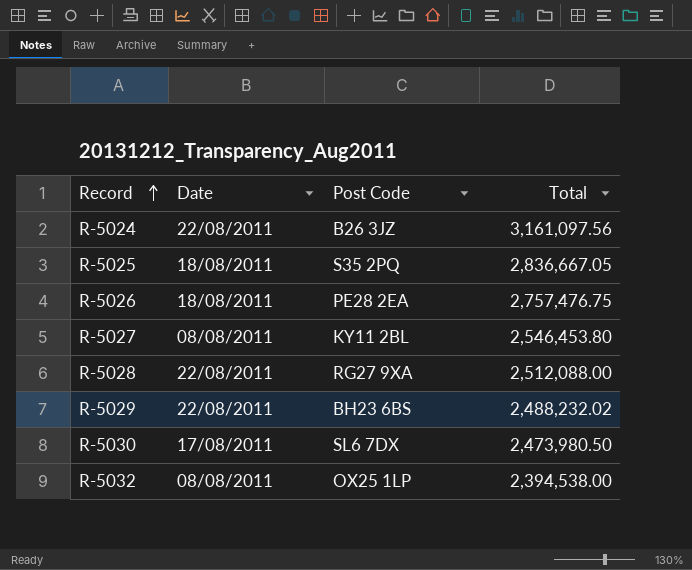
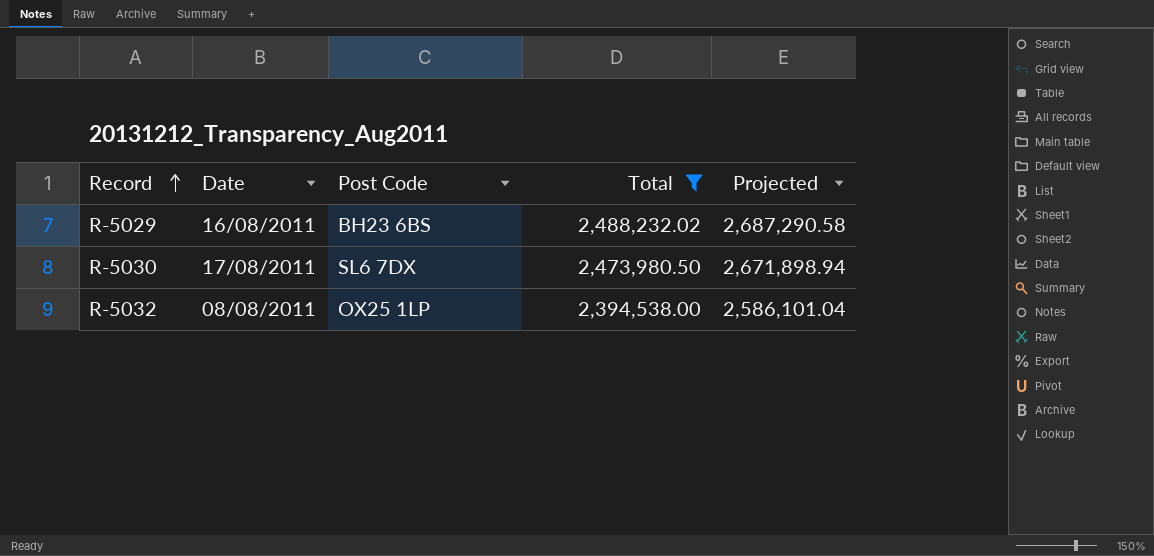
filter: none -> Total <= 2,488,232.02
column Projected | formula: none -> [Total] * 1.08
R-5029 | Date: 22/08/2011 -> 16/08/2011

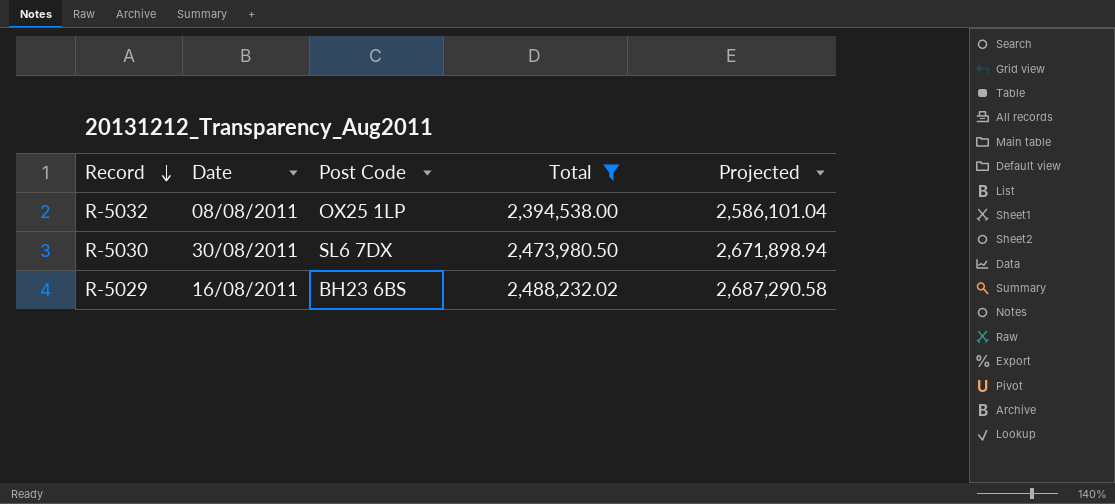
row order: Record ascending -> Record descending
R-5030 | Date: 17/08/2011 -> 30/08/2011

